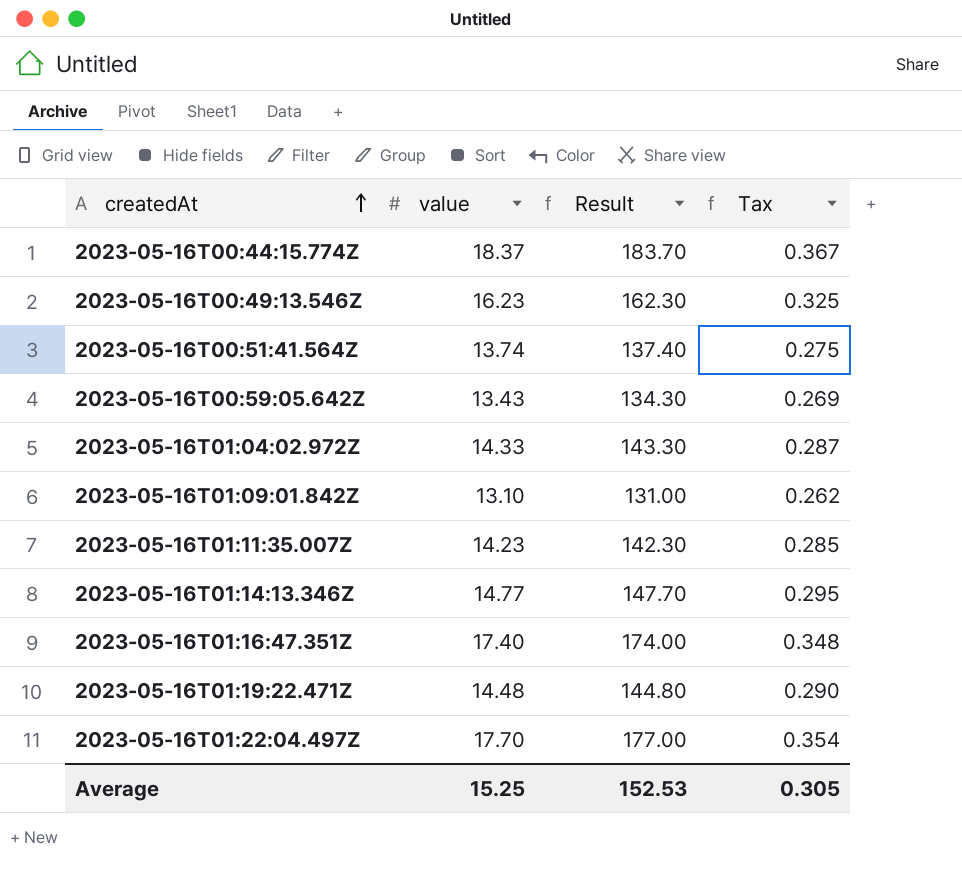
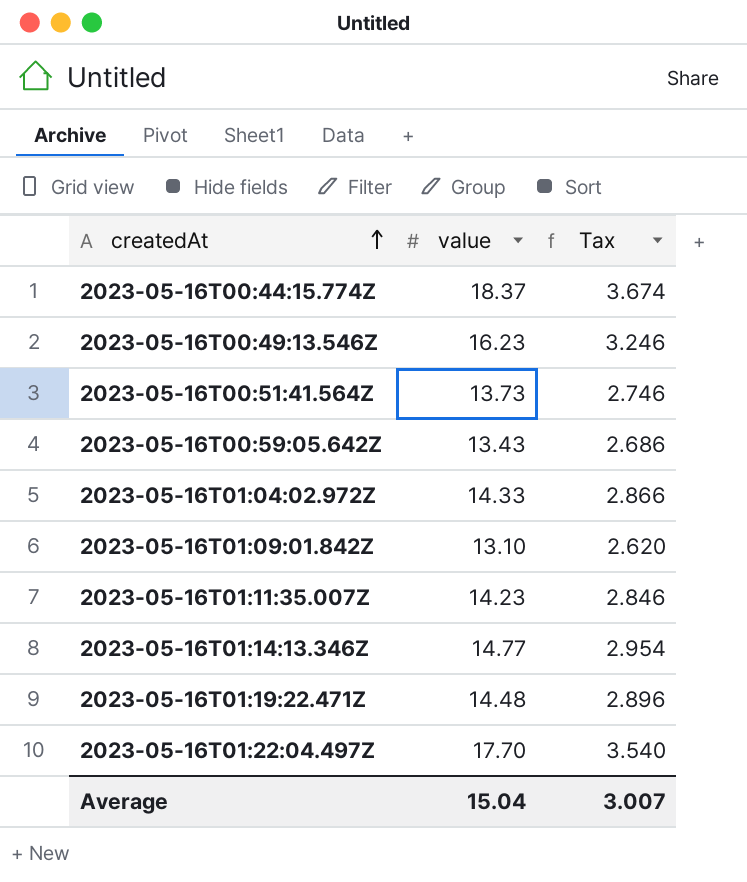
column Result | formula: [value] * 10 -> none
column Tax | formula: [value] * 0.02 -> [value] * 0.2
row 2023-05-16T01:16:47.351Z: 17.40 | 174.00 | 0.348 -> none
2023-05-16T00:51:41.564Z | value: 13.74 -> 13.73
Average | value: 15.25 -> 15.04
Average | Tax: 0.305 -> 3.007

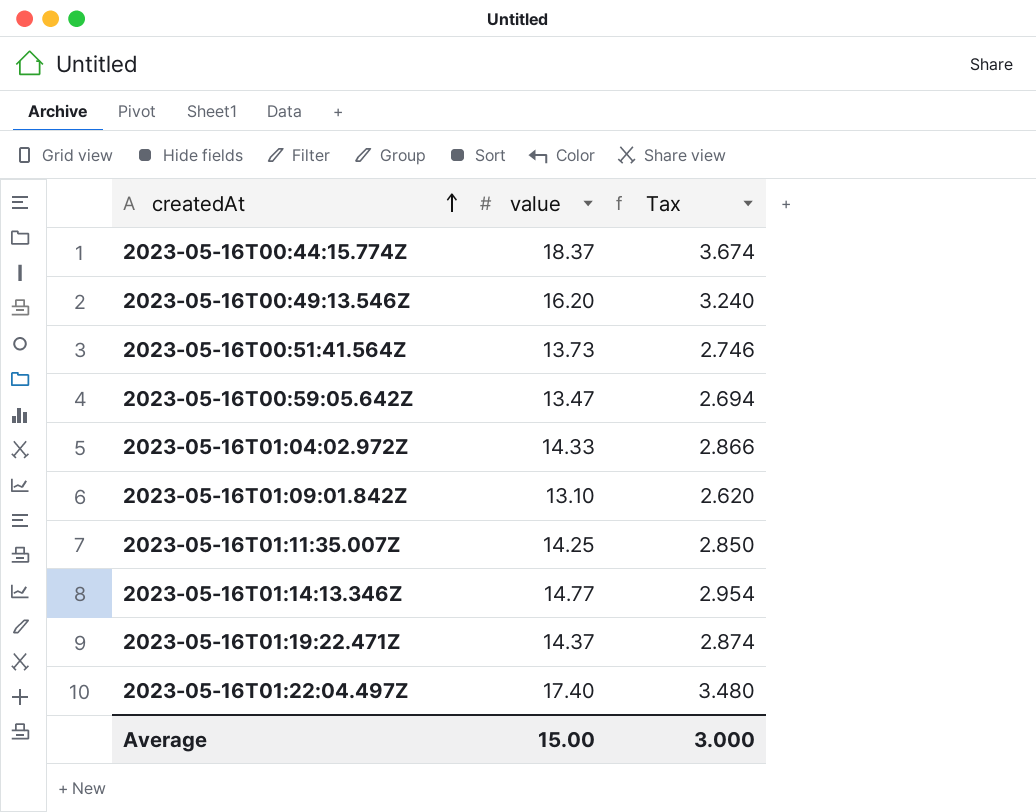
2023-05-16T00:49:13.546Z | value: 16.23 -> 16.20
2023-05-16T00:49:13.546Z | Tax: 3.246 -> 3.240
2023-05-16T00:59:05.642Z | value: 13.43 -> 13.47
2023-05-16T00:59:05.642Z | Tax: 2.686 -> 2.694
2023-05-16T01:11:35.007Z | value: 14.23 -> 14.25
2023-05-16T01:11:35.007Z | Tax: 2.846 -> 2.850
2023-05-16T01:19:22.471Z | value: 14.48 -> 14.37
2023-05-16T01:19:22.471Z | Tax: 2.896 -> 2.874
2023-05-16T01:22:04.497Z | value: 17.70 -> 17.40
2023-05-16T01:22:04.497Z | Tax: 3.540 -> 3.480
Average | value: 15.04 -> 15.00
Average | Tax: 3.007 -> 3.000

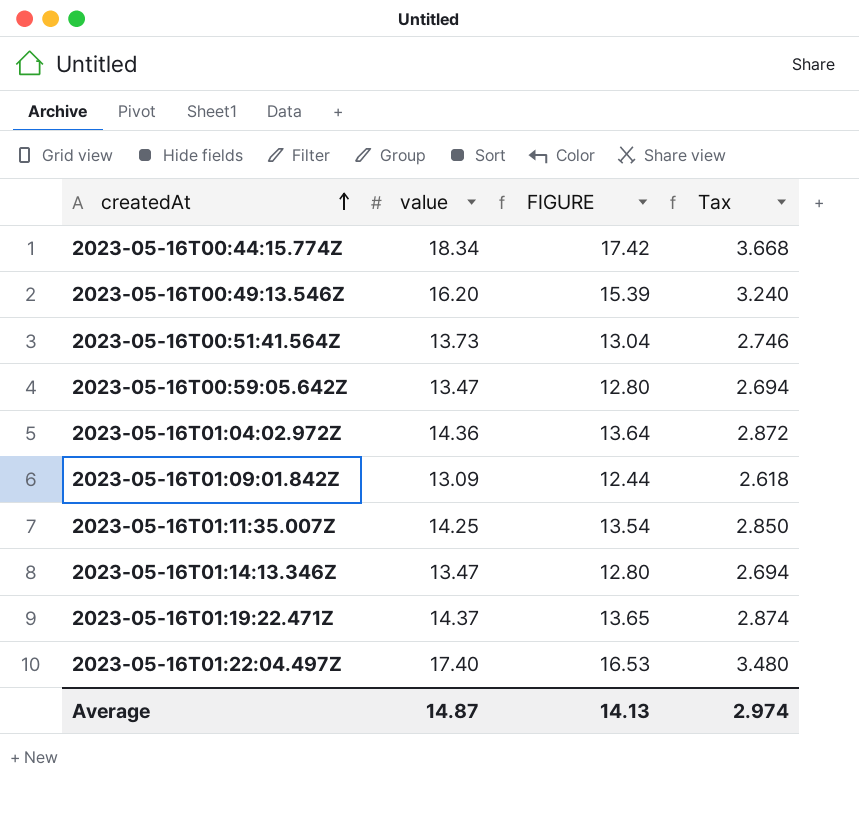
column FIGURE | formula: none -> [value] * 0.95
2023-05-16T00:44:15.774Z | value: 18.37 -> 18.34
2023-05-16T00:44:15.774Z | Tax: 3.674 -> 3.668
2023-05-16T01:04:02.972Z | value: 14.33 -> 14.36
2023-05-16T01:04:02.972Z | Tax: 2.866 -> 2.872
2023-05-16T01:09:01.842Z | value: 13.10 -> 13.09
2023-05-16T01:09:01.842Z | Tax: 2.620 -> 2.618
2023-05-16T01:14:13.346Z | value: 14.77 -> 13.47
2023-05-16T01:14:13.346Z | Tax: 2.954 -> 2.694
Average | value: 15.00 -> 14.87
Average | Tax: 3.000 -> 2.974

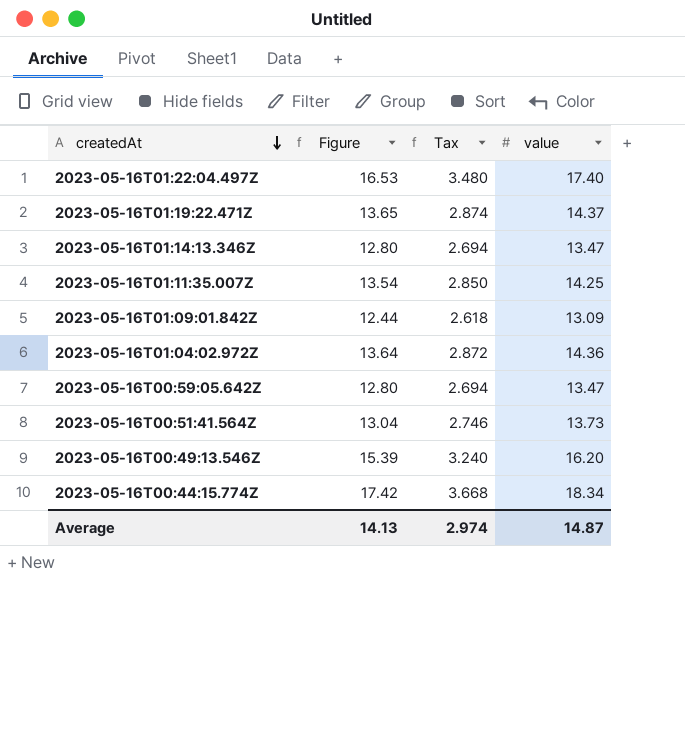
row order: createdAt ascending -> createdAt descending
column name: FIGURE -> Figure
column value | position: 2 -> 4

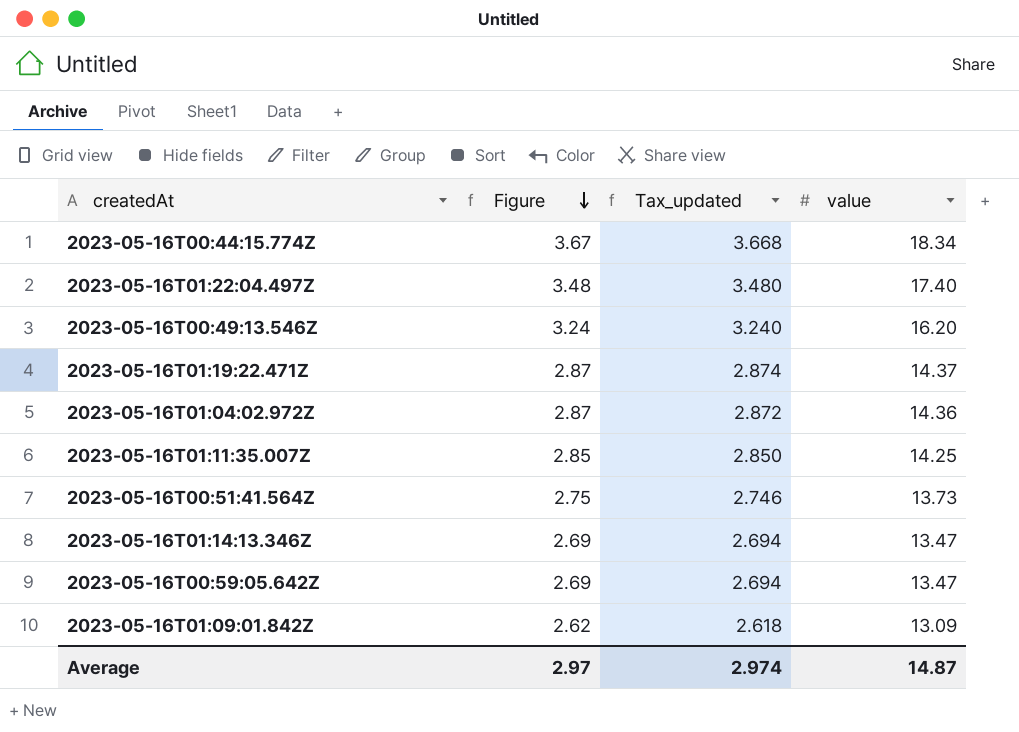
row order: createdAt descending -> Figure descending
column Figure | formula: [value] * 0.95 -> [value] * 0.2
column name: Tax -> Tax_updated
Average | Figure: 14.13 -> 2.97

